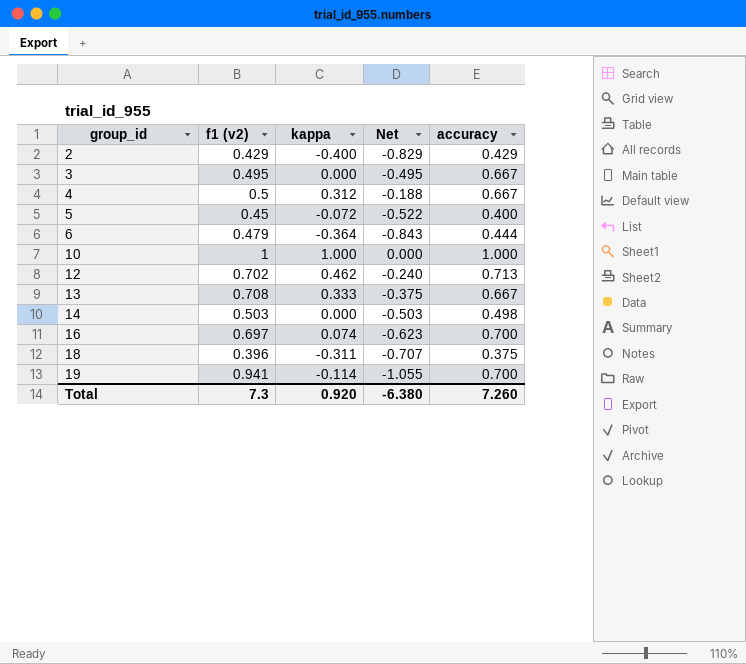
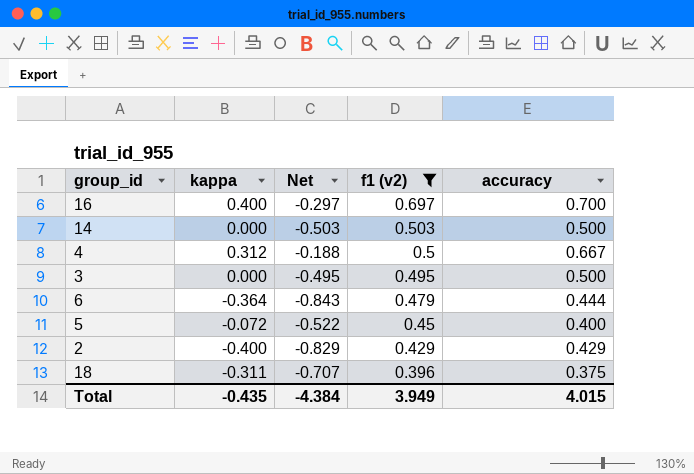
filter: none -> f1 (v2) <= 0.697
row order: group_id ascending -> f1 (v2) descending
column f1 (v2) | position: 2 -> 4
16 | kappa: 0.074 -> 0.400
16 | Net: -0.623 -> -0.297
14 | accuracy: 0.498 -> 0.500
3 | accuracy: 0.667 -> 0.500
Total | kappa: 0.920 -> -0.435
Total | Net: -6.380 -> -4.384
Total | f1 (v2): 7.3 -> 3.949
Total | accuracy: 7.260 -> 4.015

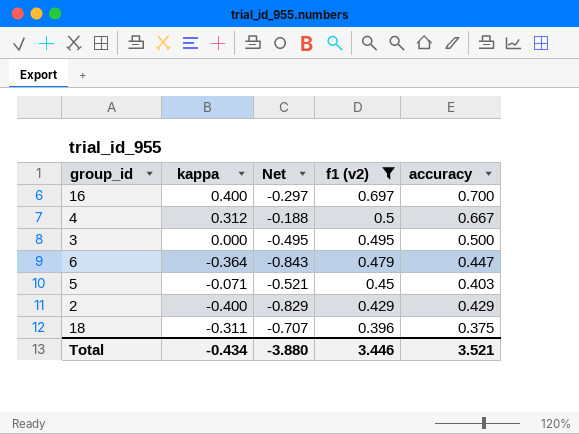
row 14: 0.000 | -0.503 | 0.503 | 0.500 -> none
6 | accuracy: 0.444 -> 0.447
5 | kappa: -0.072 -> -0.071
5 | Net: -0.522 -> -0.521
5 | accuracy: 0.400 -> 0.403
Total | kappa: -0.435 -> -0.434
Total | Net: -4.384 -> -3.880
Total | f1 (v2): 3.949 -> 3.446
Total | accuracy: 4.015 -> 3.521

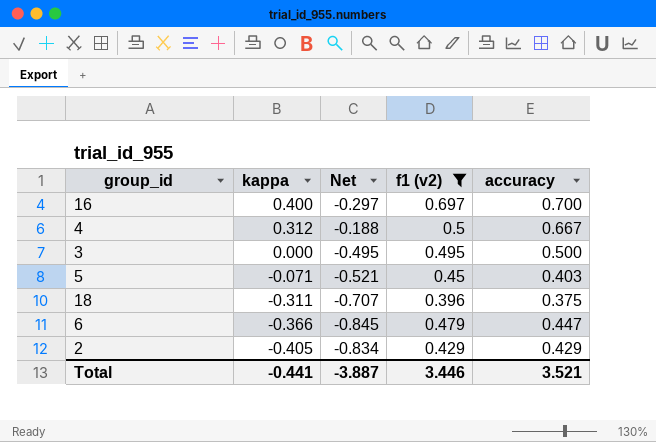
row order: f1 (v2) descending -> kappa descending
6 | kappa: -0.364 -> -0.366
6 | Net: -0.843 -> -0.845
2 | kappa: -0.400 -> -0.405
2 | Net: -0.829 -> -0.834
Total | kappa: -0.434 -> -0.441
Total | Net: -3.880 -> -3.887

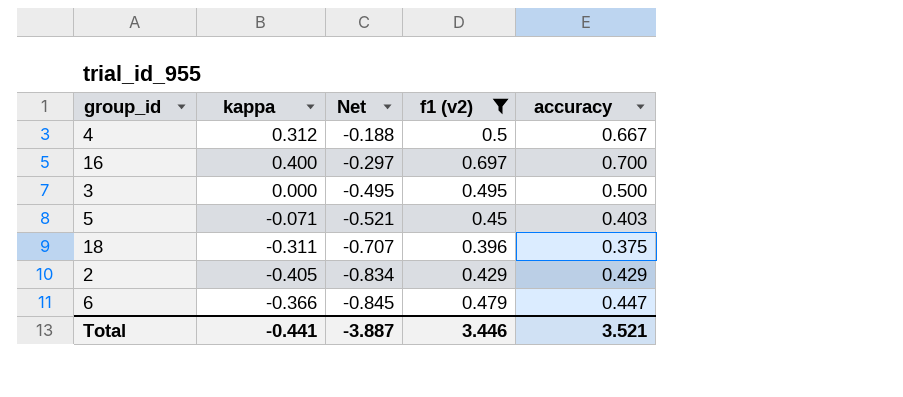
row order: kappa descending -> Net descending

